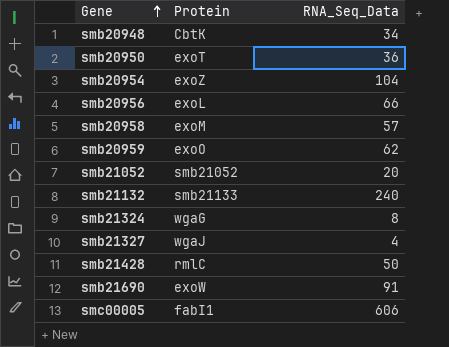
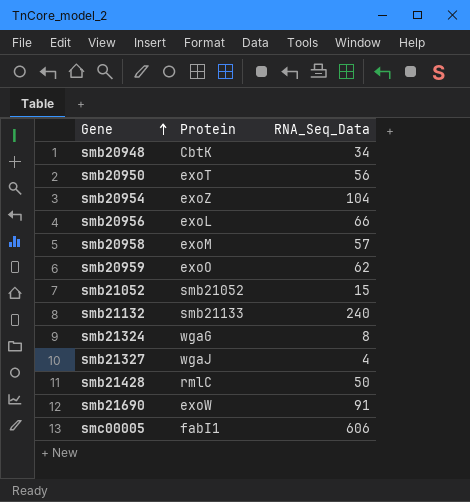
smb20950 | RNA_Seq_Data: 36 -> 56
smb21052 | RNA_Seq_Data: 20 -> 15

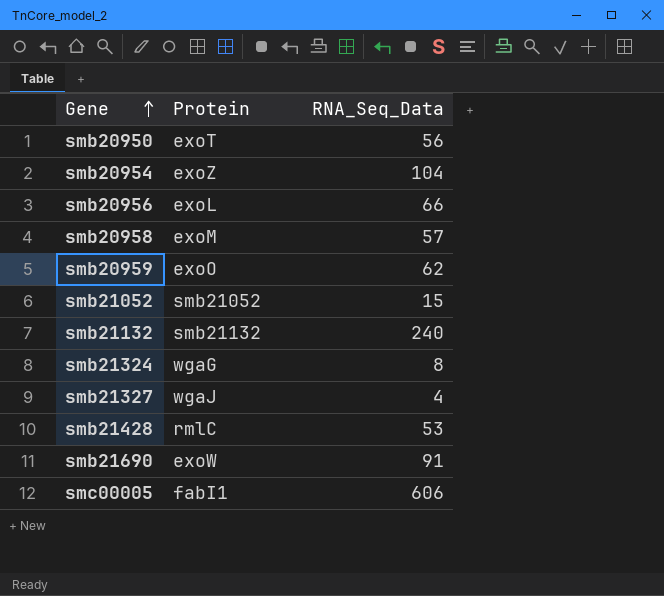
row smb20948: CbtK | 34 -> none
smb21132 | Protein: smb21133 -> smb21132
smb21428 | RNA_Seq_Data: 50 -> 53

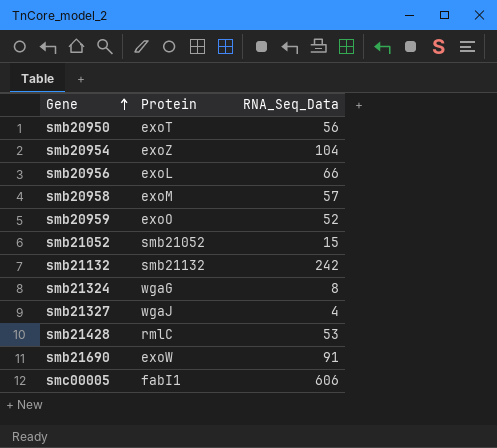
smb20959 | RNA_Seq_Data: 62 -> 52
smb21132 | RNA_Seq_Data: 240 -> 242

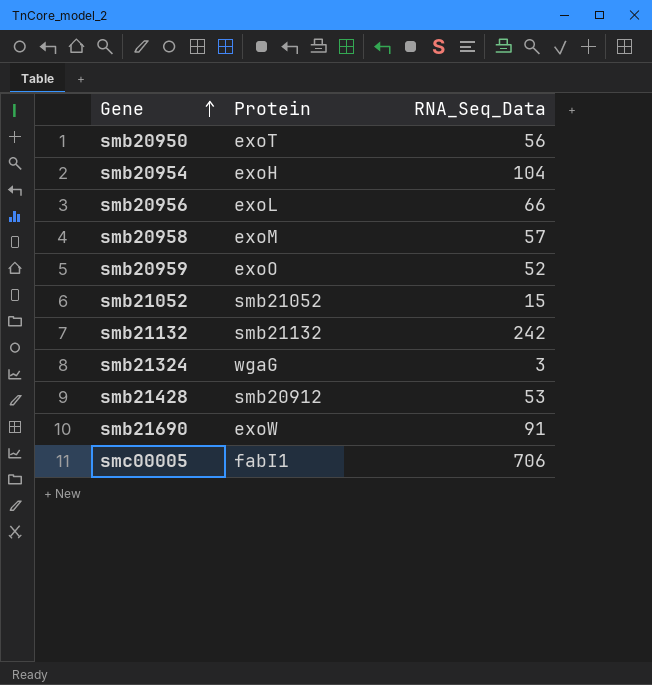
row smb21327: wgaJ | 4 -> none
smb20954 | Protein: exoZ -> exoH
smb21324 | RNA_Seq_Data: 8 -> 3
smb21428 | Protein: rmlC -> smb20912
smc00005 | RNA_Seq_Data: 606 -> 706

